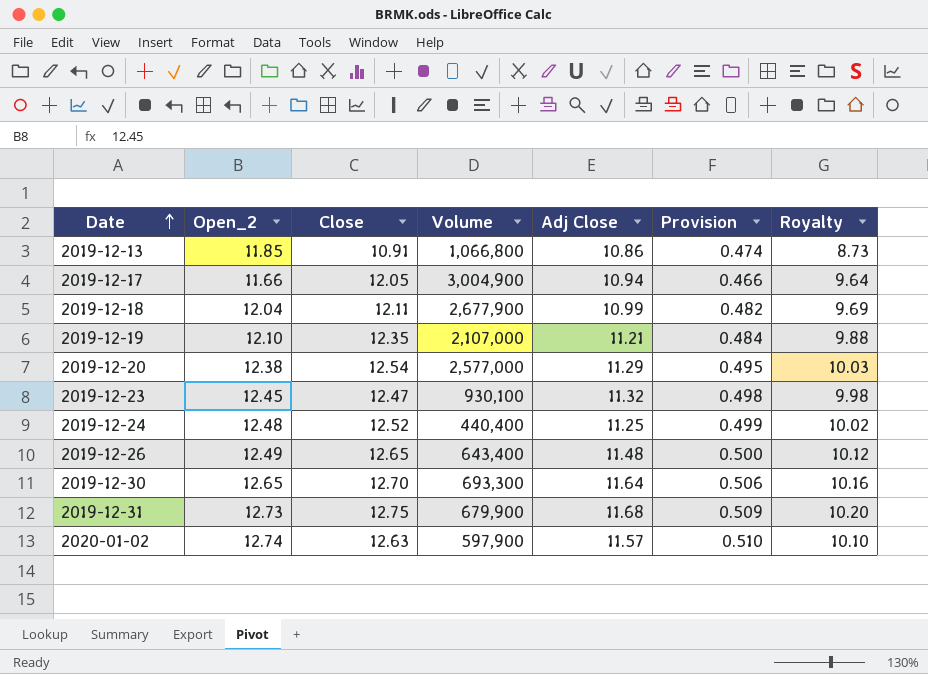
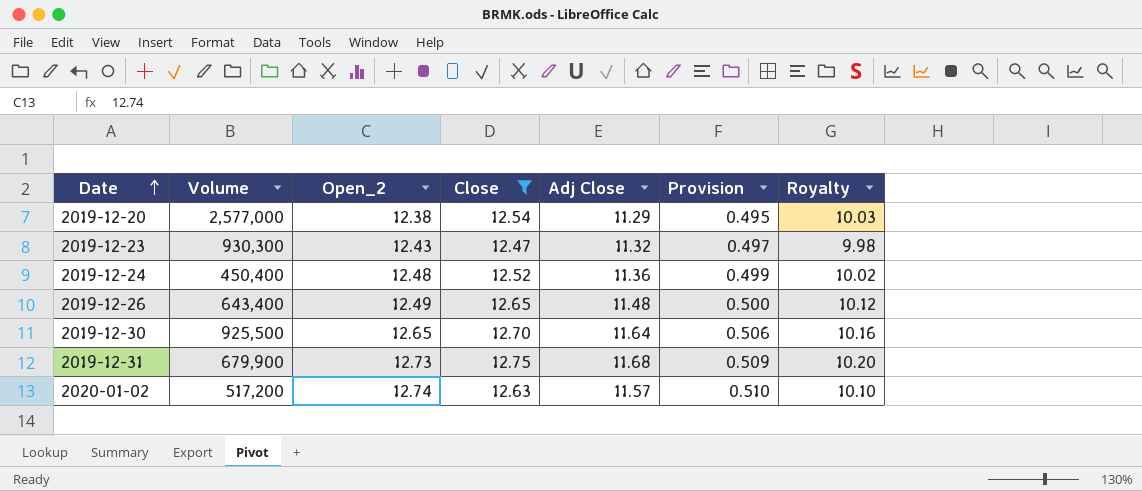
filter: none -> Close >= 12.47
column Volume | position: 4 -> 2
2019-12-23 | Volume: 930,100 -> 930,300
2019-12-23 | Open_2: 12.45 -> 12.43
2019-12-23 | Provision: 0.498 -> 0.497
2019-12-24 | Volume: 440,400 -> 450,400
2019-12-24 | Adj Close: 11.25 -> 11.36
2019-12-30 | Volume: 693,300 -> 925,500
2020-01-02 | Volume: 597,900 -> 517,200

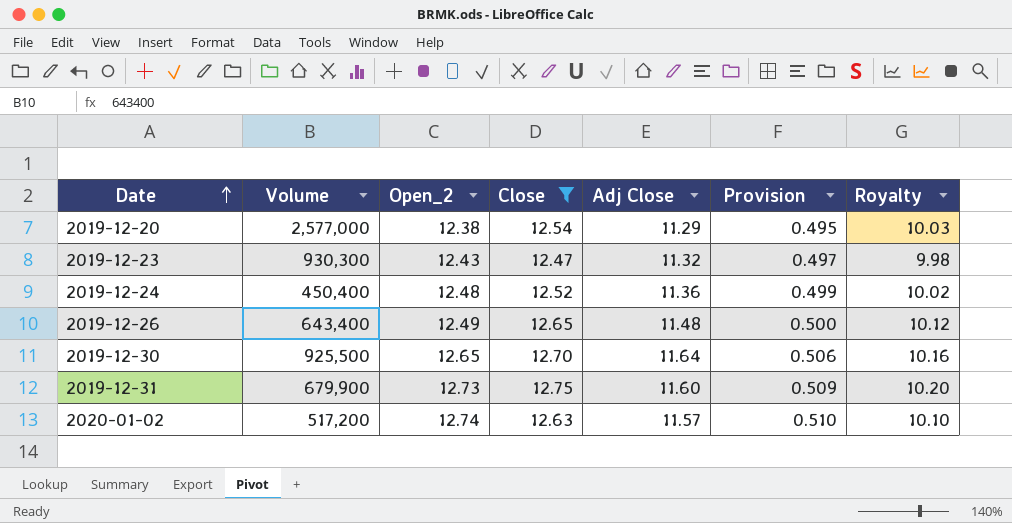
2019-12-31 | Adj Close: 11.68 -> 11.60

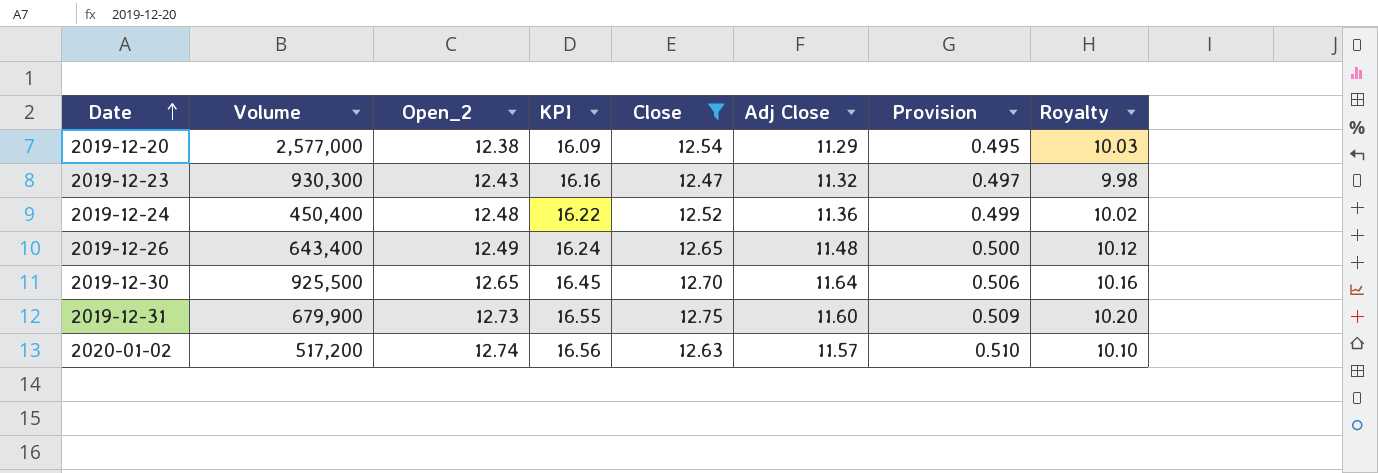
column KPI | formula: none -> [Open_2] * 1.3

